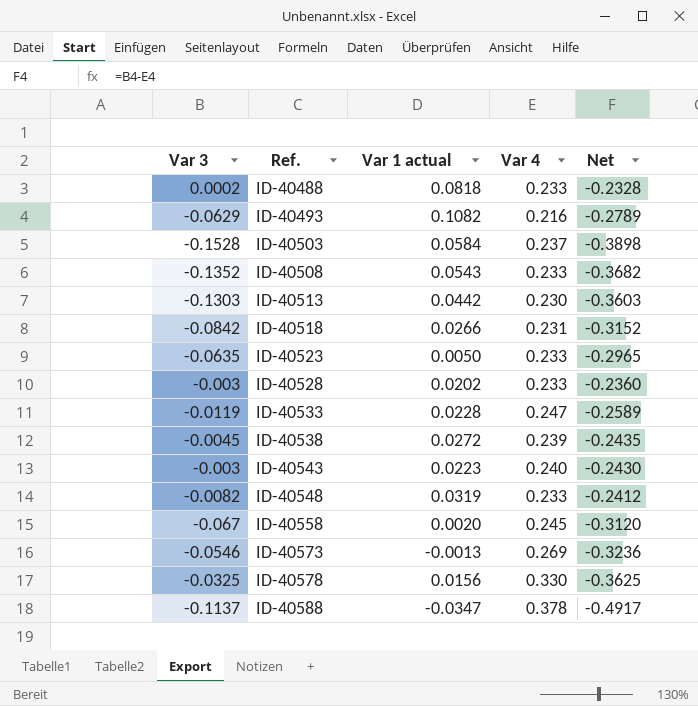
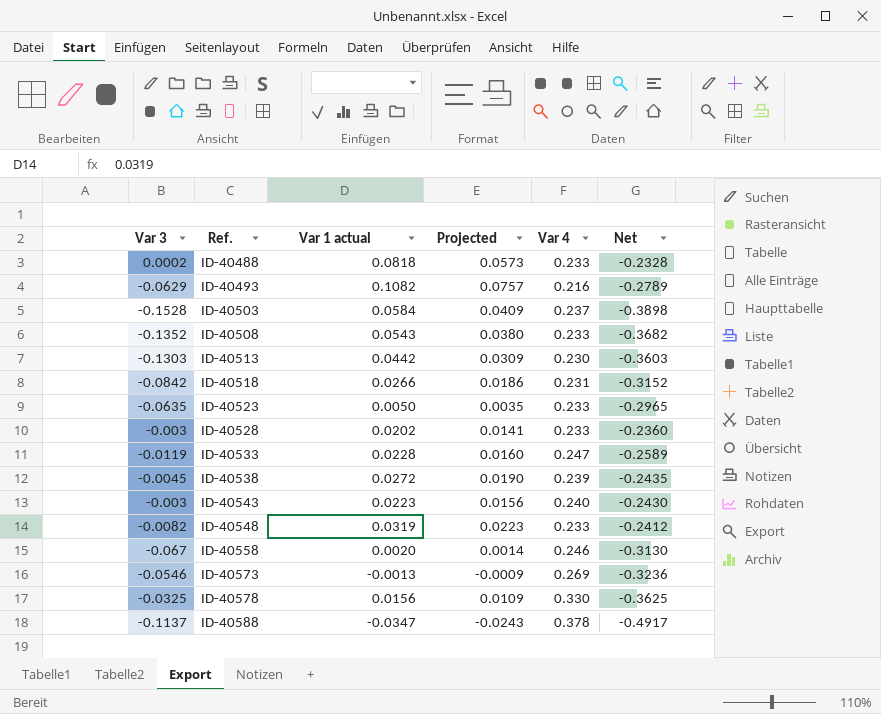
column Projected | formula: none -> [Var 1 actual] * 0.7
ID-40558 | Var 4: 0.245 -> 0.246
ID-40558 | Net: -0.3120 -> -0.3130

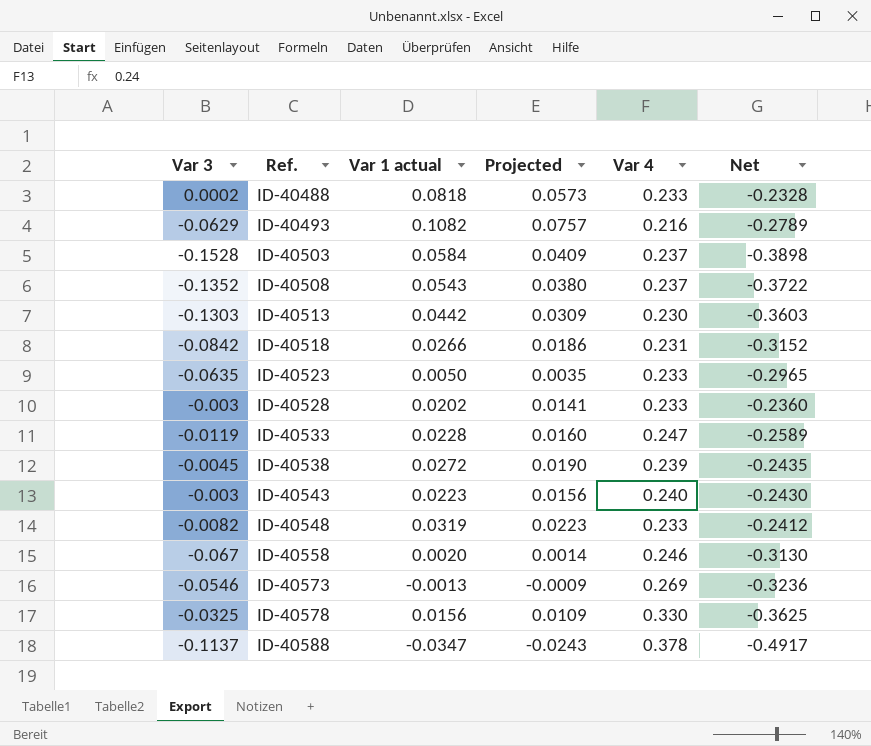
ID-40508 | Var 4: 0.233 -> 0.237
ID-40508 | Net: -0.3682 -> -0.3722

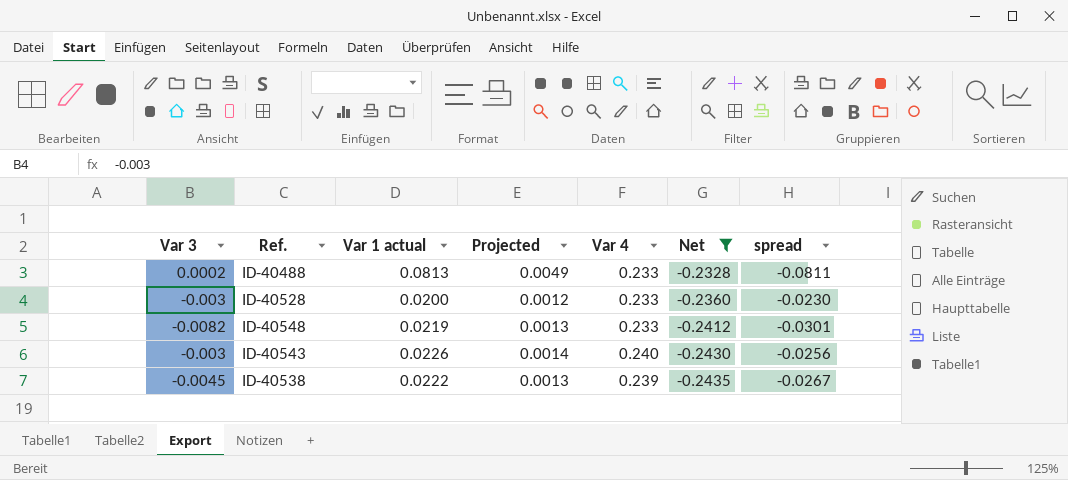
filter: none -> Net >= -0.2435
row order: Ref. ascending -> Net descending
column Projected | formula: [Var 1 actual] * 0.7 -> [Var 1 actual] * 0.06
column spread | formula: none -> [Var 3] - [Var 1 actual]
ID-40488 | Var 1 actual: 0.0818 -> 0.0813
ID-40528 | Var 1 actual: 0.0202 -> 0.0200
ID-40548 | Var 1 actual: 0.0319 -> 0.0219
ID-40543 | Var 1 actual: 0.0223 -> 0.0226
ID-40538 | Var 1 actual: 0.0272 -> 0.0222

